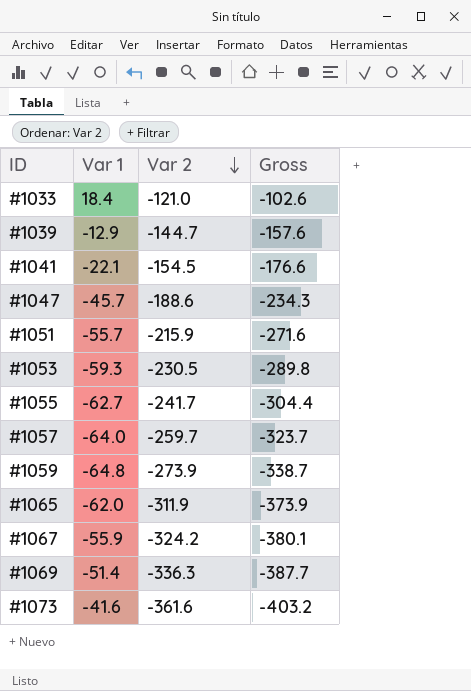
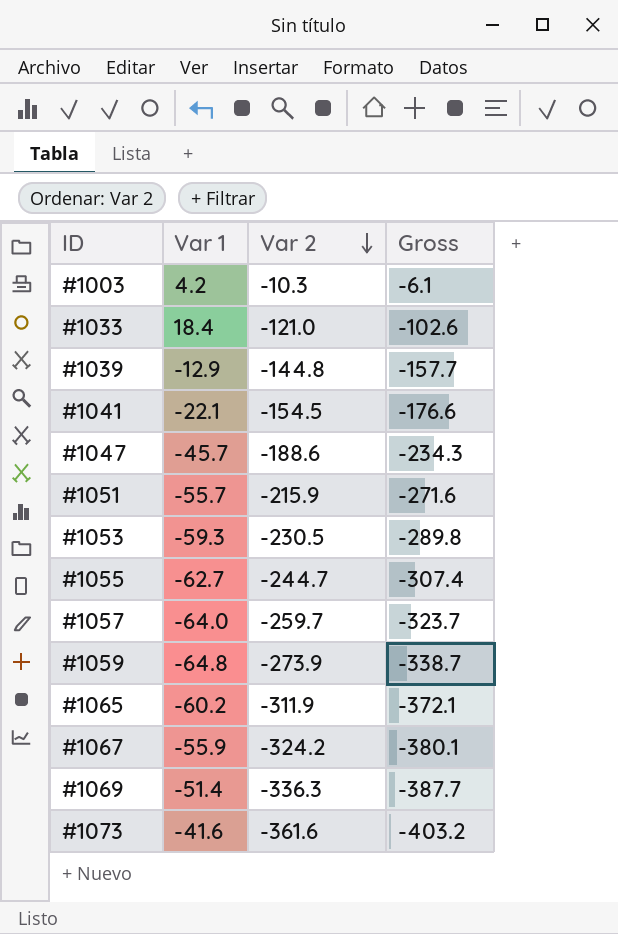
row #1003: none -> 4.2 | -10.3 | -6.1
#1039 | Var 2: -144.7 -> -144.8
#1039 | Gross: -157.6 -> -157.7
#1055 | Var 2: -241.7 -> -244.7
#1055 | Gross: -304.4 -> -307.4
#1065 | Var 1: -62.0 -> -60.2
#1065 | Gross: -373.9 -> -372.1

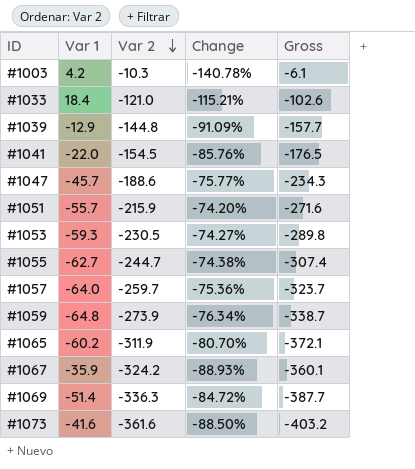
column Change | formula: none -> ([Var 1] - [Var 2]) / [Var 2]
#1041 | Var 1: -22.1 -> -22.0
#1041 | Gross: -176.6 -> -176.5
#1067 | Var 1: -55.9 -> -35.9
#1067 | Gross: -380.1 -> -360.1

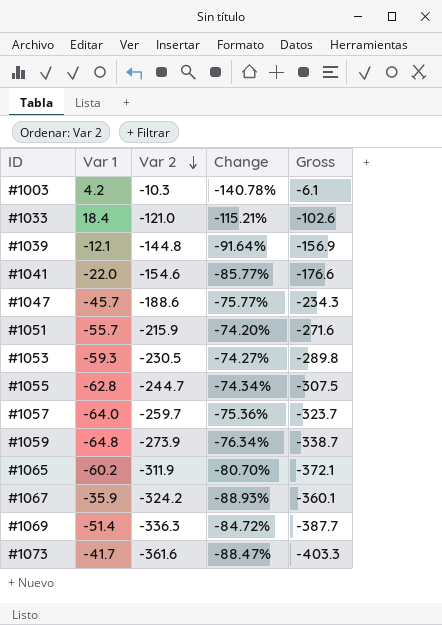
#1039 | Var 1: -12.9 -> -12.1
#1039 | Change: -91.09% -> -91.64%
#1039 | Gross: -157.7 -> -156.9
#1041 | Var 2: -154.5 -> -154.6
#1041 | Change: -85.76% -> -85.77%
#1041 | Gross: -176.5 -> -176.6
#1055 | Var 1: -62.7 -> -62.8
#1055 | Change: -74.38% -> -74.34%
#1055 | Gross: -307.4 -> -307.5
#1073 | Var 1: -41.6 -> -41.7
#1073 | Change: -88.50% -> -88.47%
#1073 | Gross: -403.2 -> -403.3

